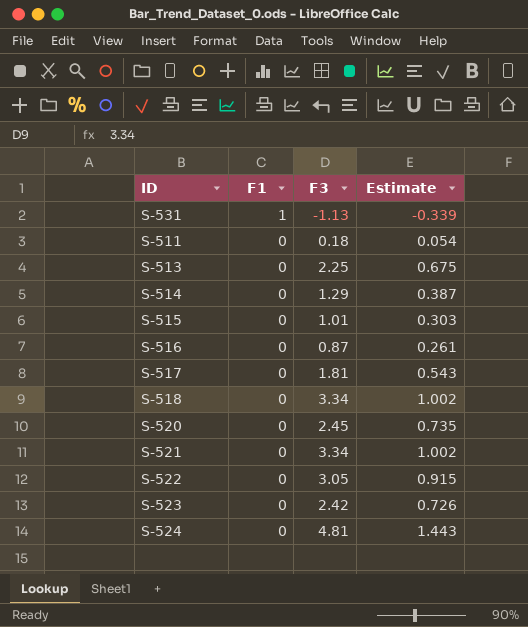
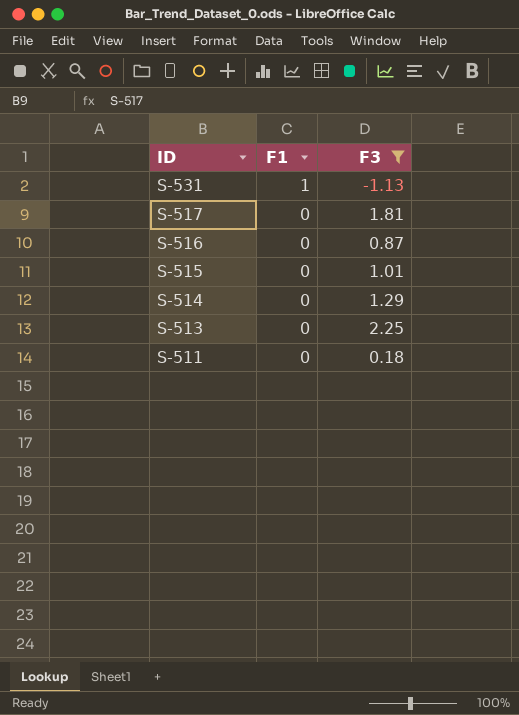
filter: none -> F3 <= 2.25
row order: F1 descending -> ID descending
column Estimate | formula: [F3] * 0.3 -> none

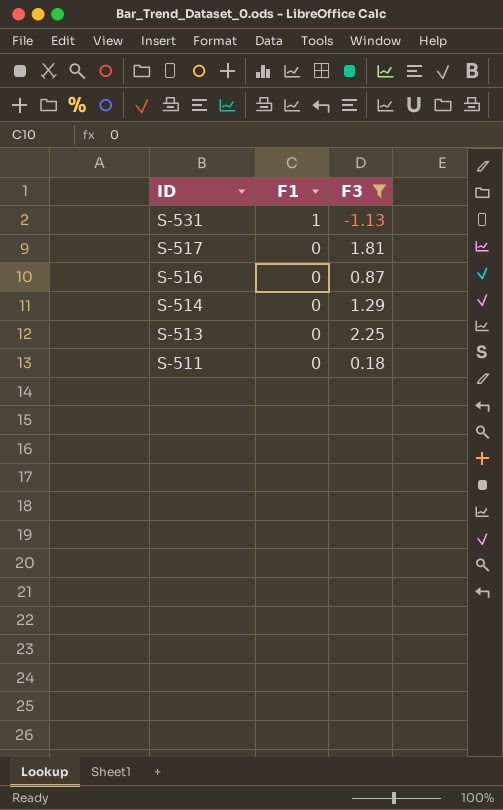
row S-515: 0 | 1.01 -> none

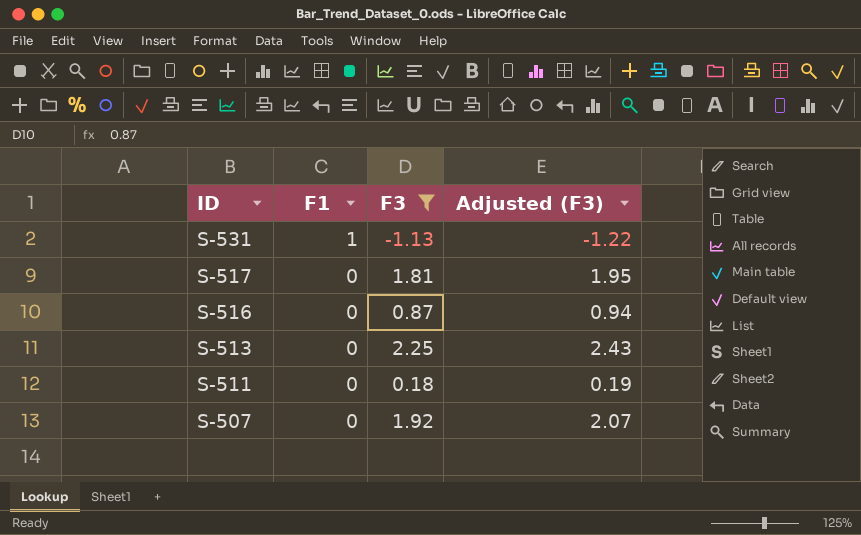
column Adjusted (F3) | formula: none -> [F3] * 1.08
row S-514: 0 | 1.29 -> none
row S-507: none -> 0 | 1.92 | 2.07

